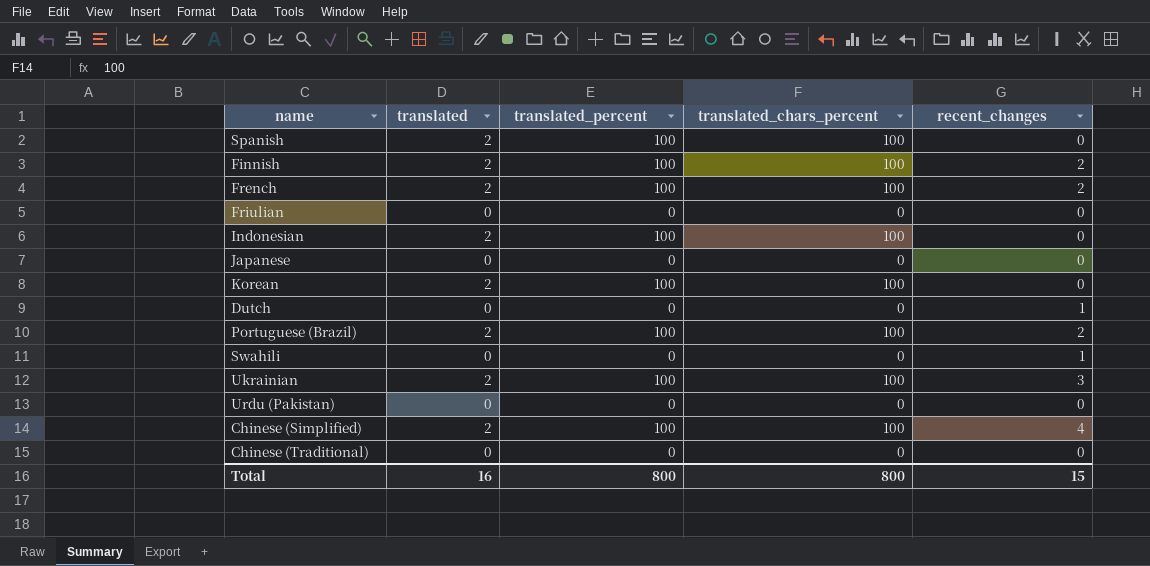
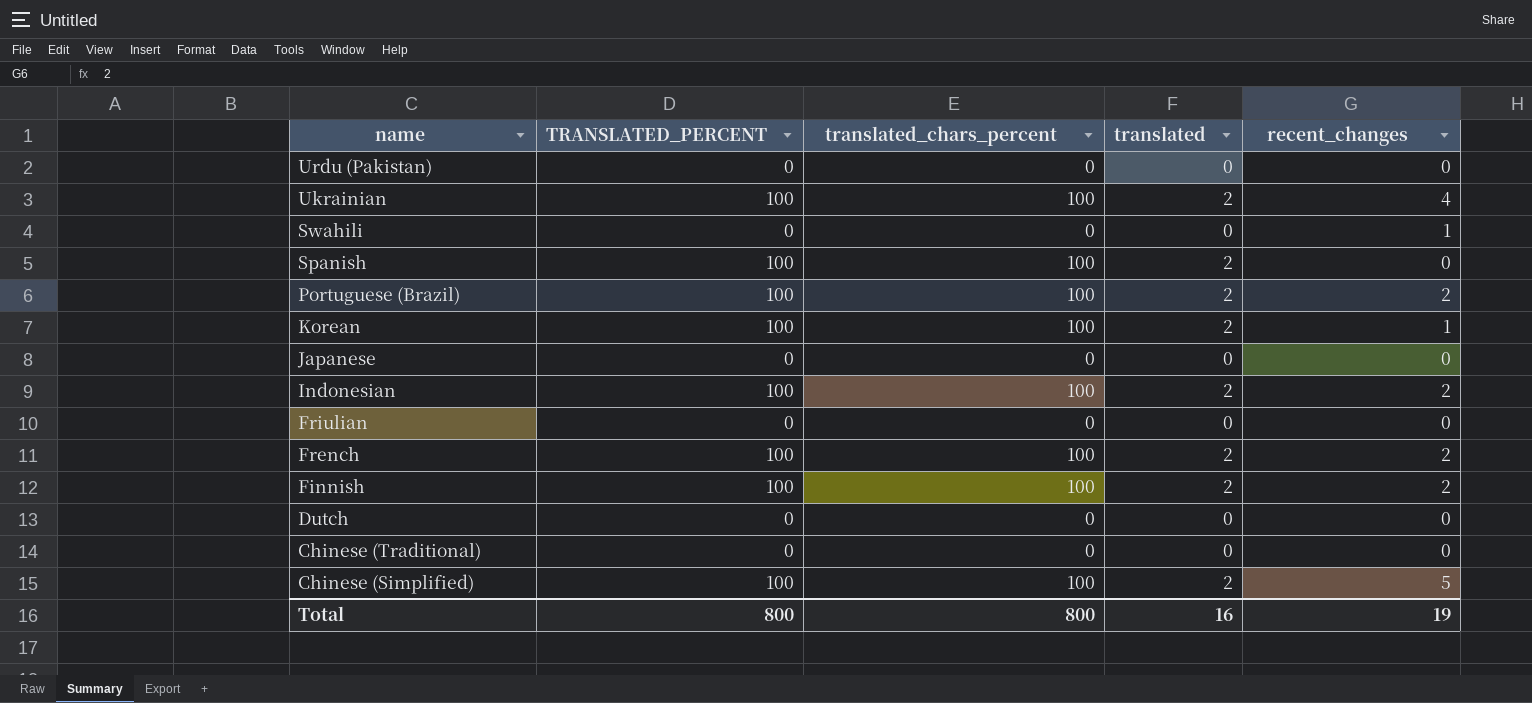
row order: none -> name descending
column name: translated_percent -> TRANSLATED_PERCENT
column translated | position: 2 -> 4
Ukrainian | recent_changes: 3 -> 4
Korean | recent_changes: 0 -> 1
Indonesian | recent_changes: 0 -> 2
Dutch | recent_changes: 1 -> 0
Chinese (Simplified) | recent_changes: 4 -> 5
Total | recent_changes: 15 -> 19

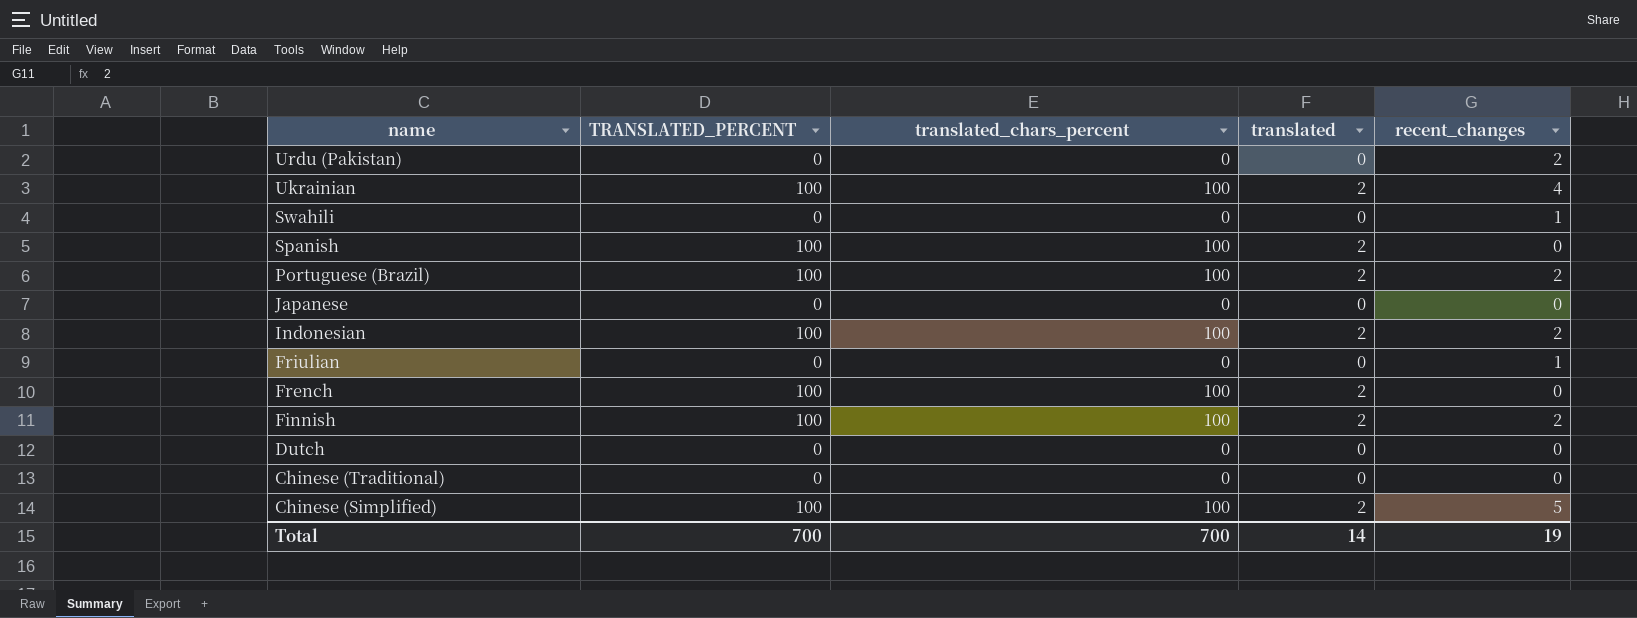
row Korean: 100 | 100 | 2 | 1 -> none
Urdu (Pakistan) | recent_changes: 0 -> 2
Friulian | recent_changes: 0 -> 1
French | recent_changes: 2 -> 0
Total | TRANSLATED_PERCENT: 800 -> 700
Total | translated_chars_percent: 800 -> 700
Total | translated: 16 -> 14

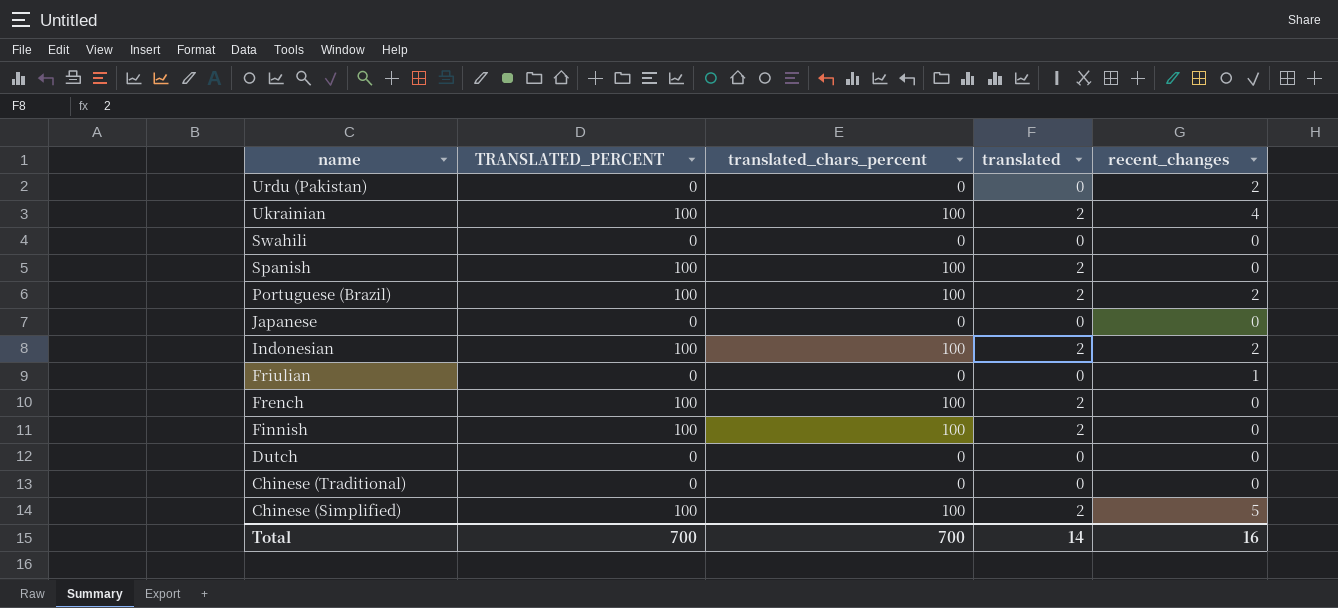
Swahili | recent_changes: 1 -> 0
Finnish | recent_changes: 2 -> 0
Total | recent_changes: 19 -> 16

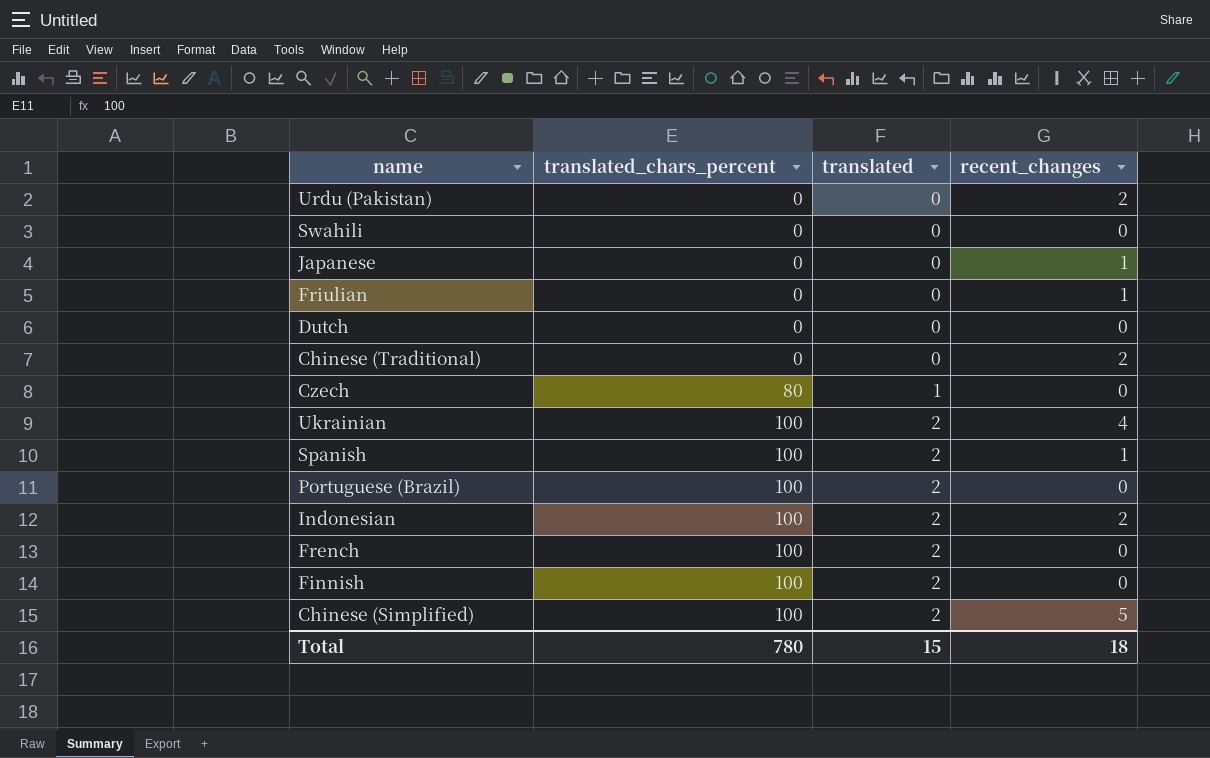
row order: name descending -> translated_chars_percent ascending
column TRANSLATED_PERCENT | position: 2 -> none
Japanese | recent_changes: 0 -> 1
Chinese (Traditional) | recent_changes: 0 -> 2
row Czech: none -> 80 | 1 | 0
Spanish | recent_changes: 0 -> 1
Portuguese (Brazil) | recent_changes: 2 -> 0
Total | translated_chars_percent: 700 -> 780
Total | translated: 14 -> 15
Total | recent_changes: 16 -> 18

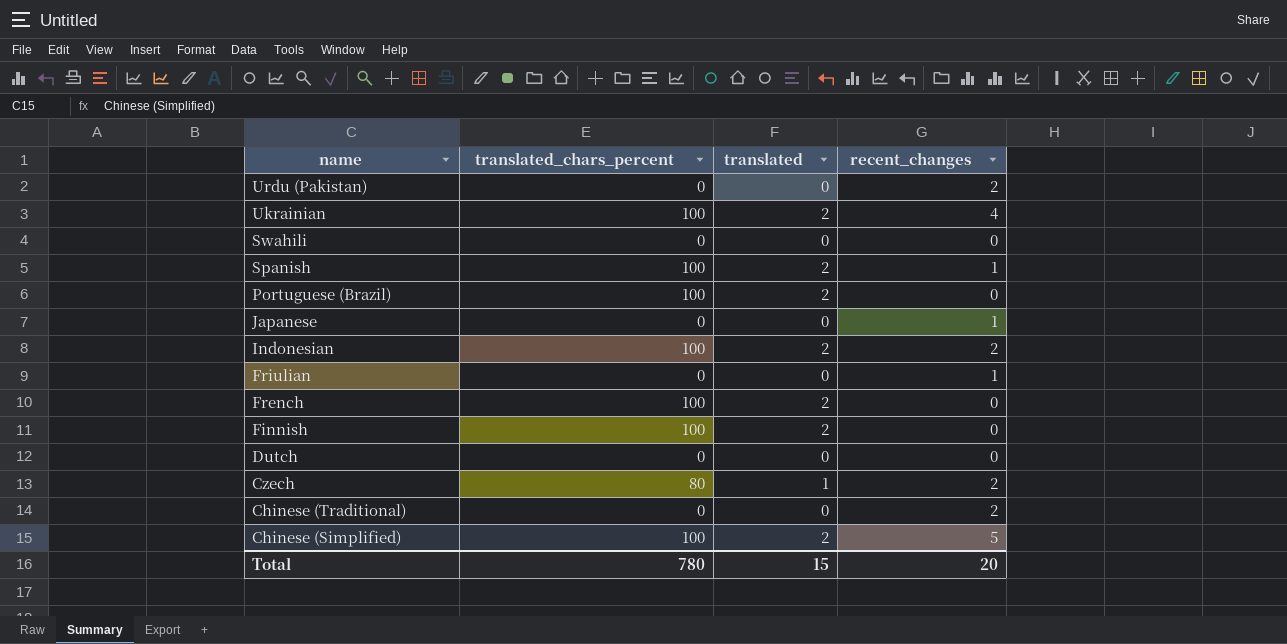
row order: translated_chars_percent ascending -> name descending
Czech | recent_changes: 0 -> 2
Total | recent_changes: 18 -> 20

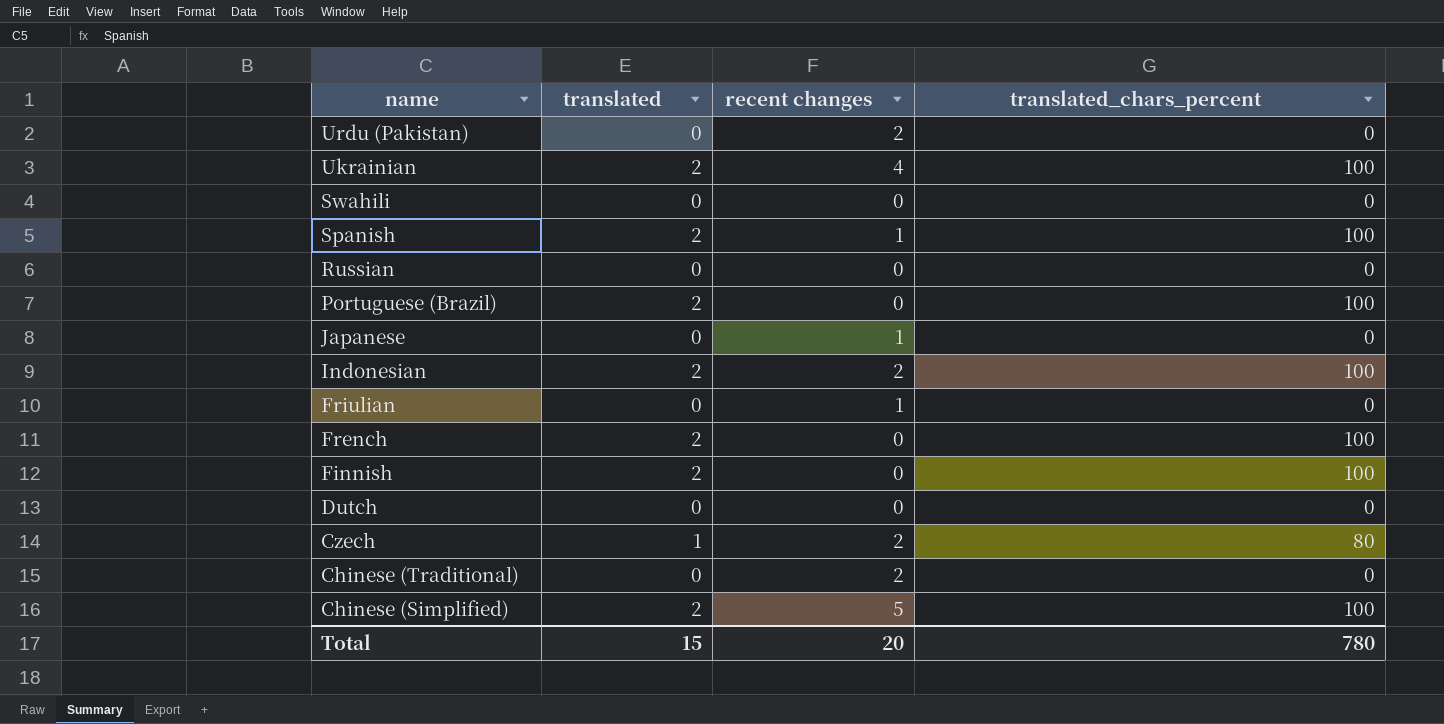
column name: recent_changes -> recent changes
column translated_chars_percent | position: 2 -> 4
row Russian: none -> 0 | 0 | 0

